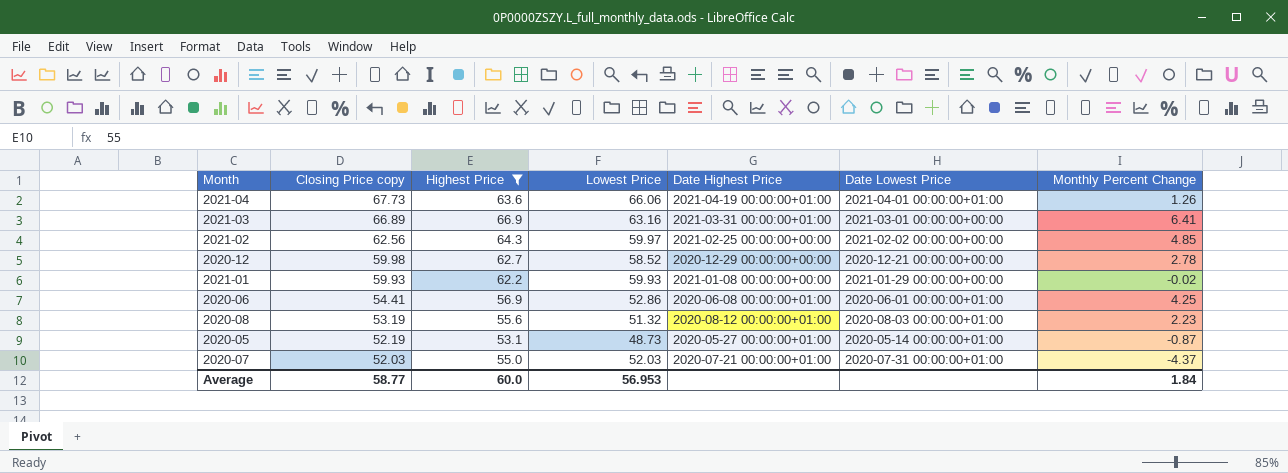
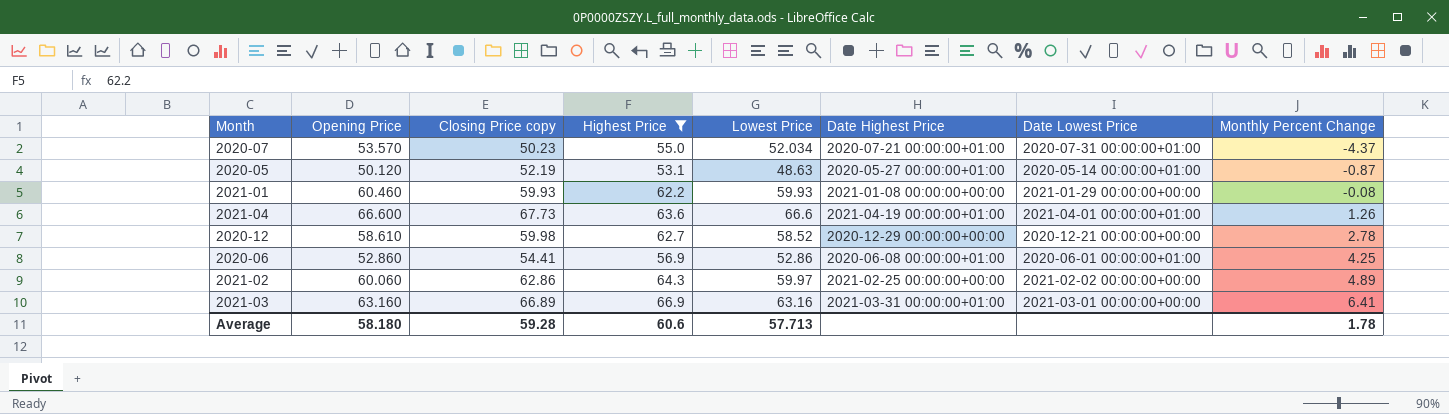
row order: Closing Price copy descending -> Monthly Percent Change ascending
column Opening Price | position: none -> 2
row 2020-08: 53.19 | 55.6 | 51.32 | 2020-08-12 00:00:00+01:00 | 2020-08-03 00:00:00+01:00 | 2.23 -> none
2020-07 | Closing Price copy: 52.03 -> 50.23
2020-07 | Lowest Price: 52.03 -> 52.034
2020-05 | Lowest Price: 48.73 -> 48.63
2021-01 | Monthly Percent Change: -0.02 -> -0.08
2021-04 | Lowest Price: 66.06 -> 66.6
2021-02 | Closing Price copy: 62.56 -> 62.86
2021-02 | Monthly Percent Change: 4.85 -> 4.89
Average | Closing Price copy: 58.77 -> 59.28
Average | Highest Price: 60.0 -> 60.6
Average | Lowest Price: 56.953 -> 57.713
Average | Monthly Percent Change: 1.84 -> 1.78

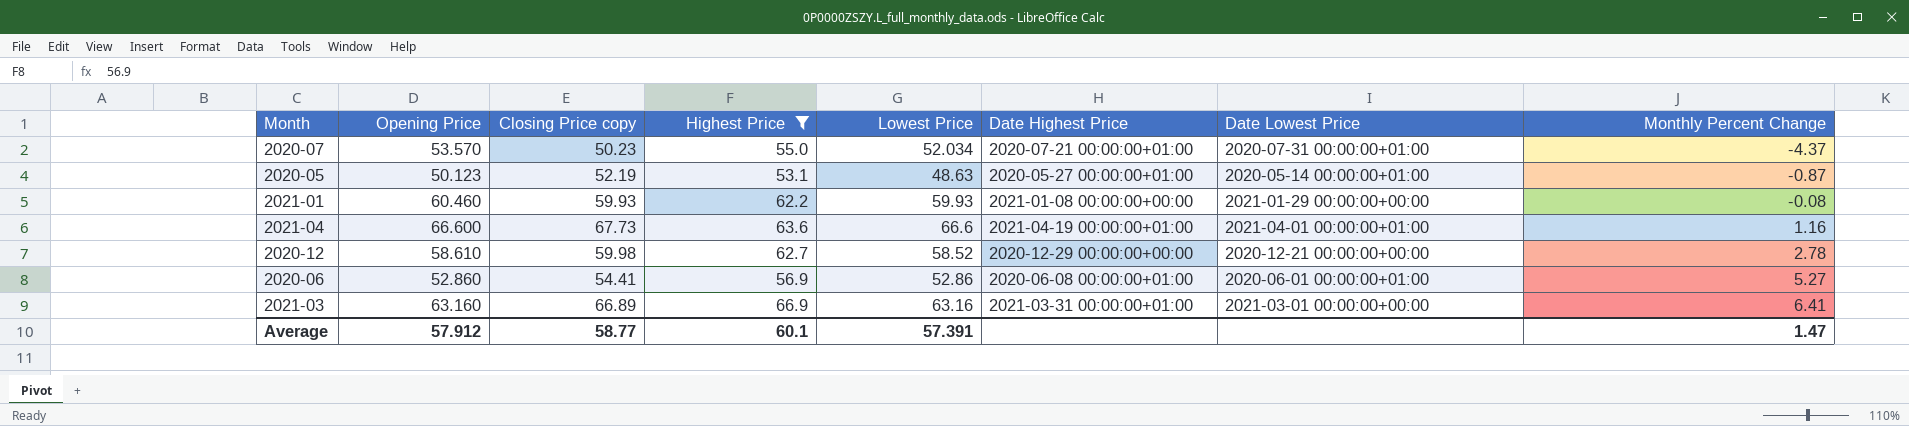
row 2021-02: 60.060 | 62.86 | 64.3 | 59.97 | 2021-02-25 00:00:00+00:00 | 2021-02-02 00:00:00+00:00 | 4.89 -> none
2020-05 | Opening Price: 50.120 -> 50.123
2021-04 | Monthly Percent Change: 1.26 -> 1.16
2020-06 | Monthly Percent Change: 4.25 -> 5.27
Average | Opening Price: 58.180 -> 57.912
Average | Closing Price copy: 59.28 -> 58.77
Average | Highest Price: 60.6 -> 60.1
Average | Lowest Price: 57.713 -> 57.391
Average | Monthly Percent Change: 1.78 -> 1.47

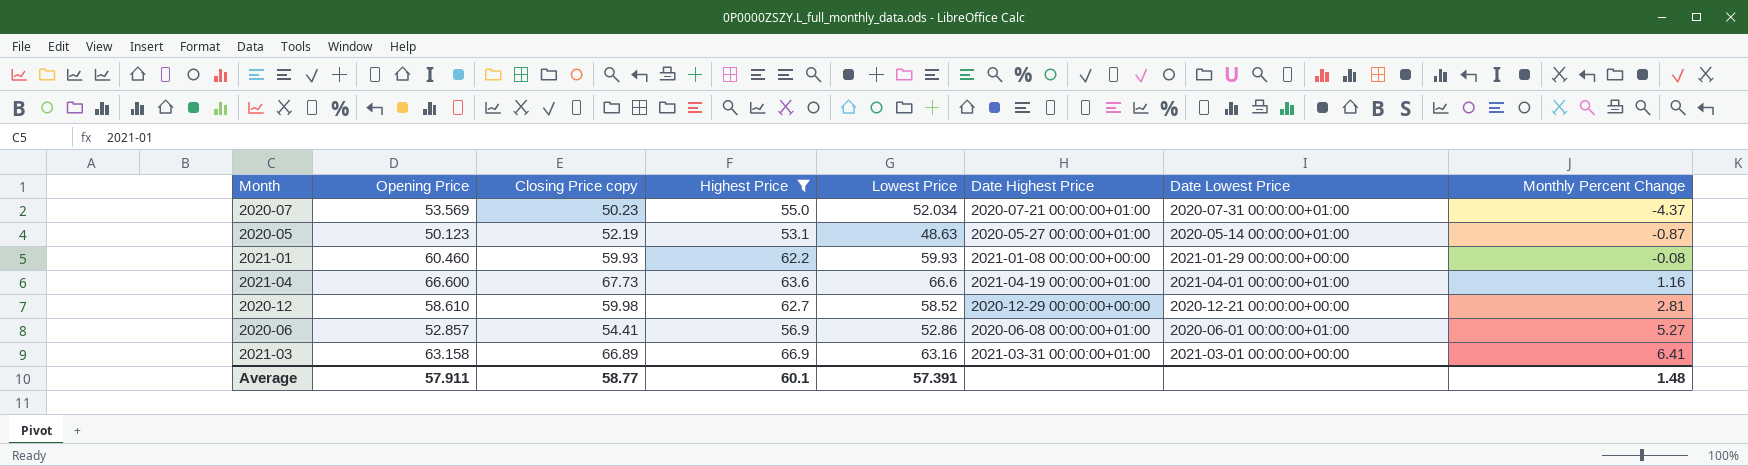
2020-07 | Opening Price: 53.570 -> 53.569
2020-12 | Monthly Percent Change: 2.78 -> 2.81
2020-06 | Opening Price: 52.860 -> 52.857
2021-03 | Opening Price: 63.160 -> 63.158
Average | Opening Price: 57.912 -> 57.911
Average | Monthly Percent Change: 1.47 -> 1.48

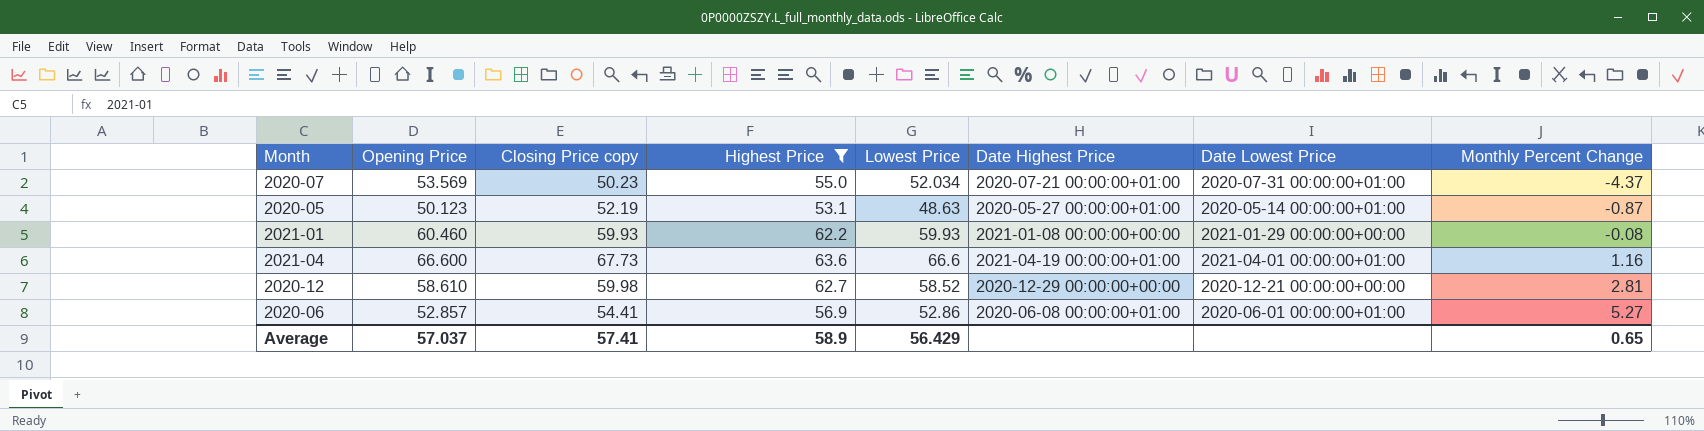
row 2021-03: 63.158 | 66.89 | 66.9 | 63.16 | 2021-03-31 00:00:00+01:00 | 2021-03-01 00:00:00+00:00 | 6.41 -> none
Average | Opening Price: 57.911 -> 57.037
Average | Closing Price copy: 58.77 -> 57.41
Average | Highest Price: 60.1 -> 58.9
Average | Lowest Price: 57.391 -> 56.429
Average | Monthly Percent Change: 1.48 -> 0.65

